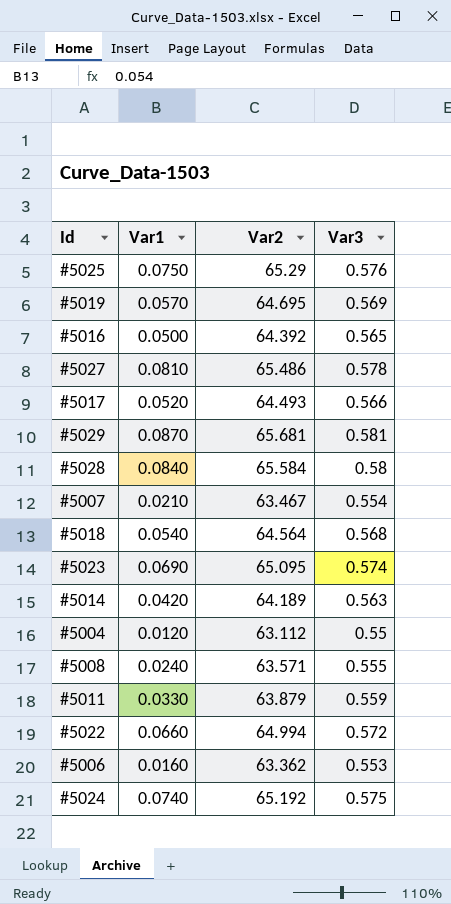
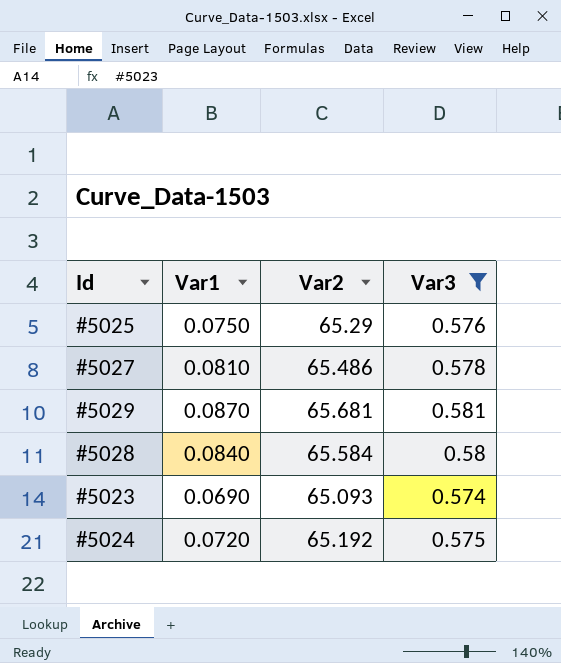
filter: none -> Var3 >= 0.574
#5023 | Var2: 65.095 -> 65.093
#5024 | Var1: 0.0740 -> 0.0720

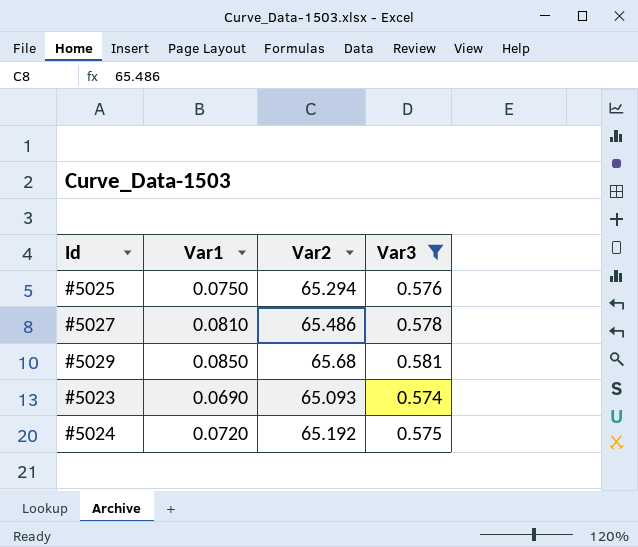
row #5028: 0.0840 | 65.584 | 0.58 -> none
#5025 | Var2: 65.29 -> 65.294
#5029 | Var1: 0.0870 -> 0.0850
#5029 | Var2: 65.681 -> 65.68

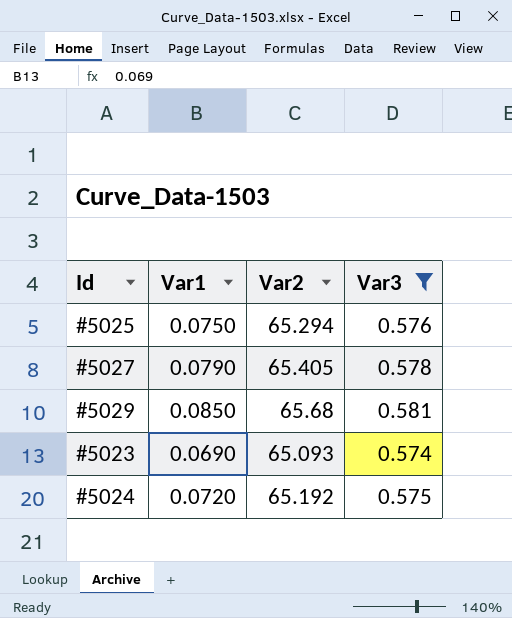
#5027 | Var1: 0.0810 -> 0.0790
#5027 | Var2: 65.486 -> 65.405

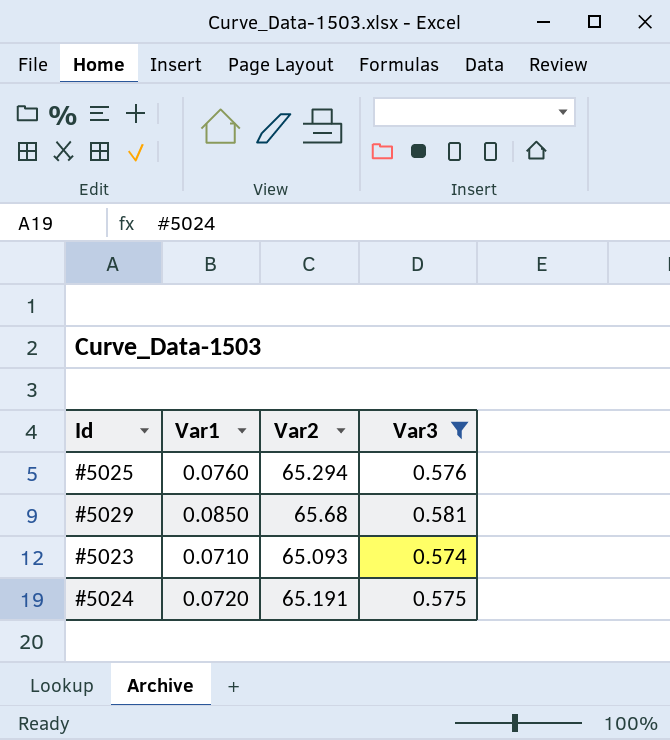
row #5027: 0.0790 | 65.405 | 0.578 -> none
#5025 | Var1: 0.0750 -> 0.0760
#5023 | Var1: 0.0690 -> 0.0710
#5024 | Var2: 65.192 -> 65.191

